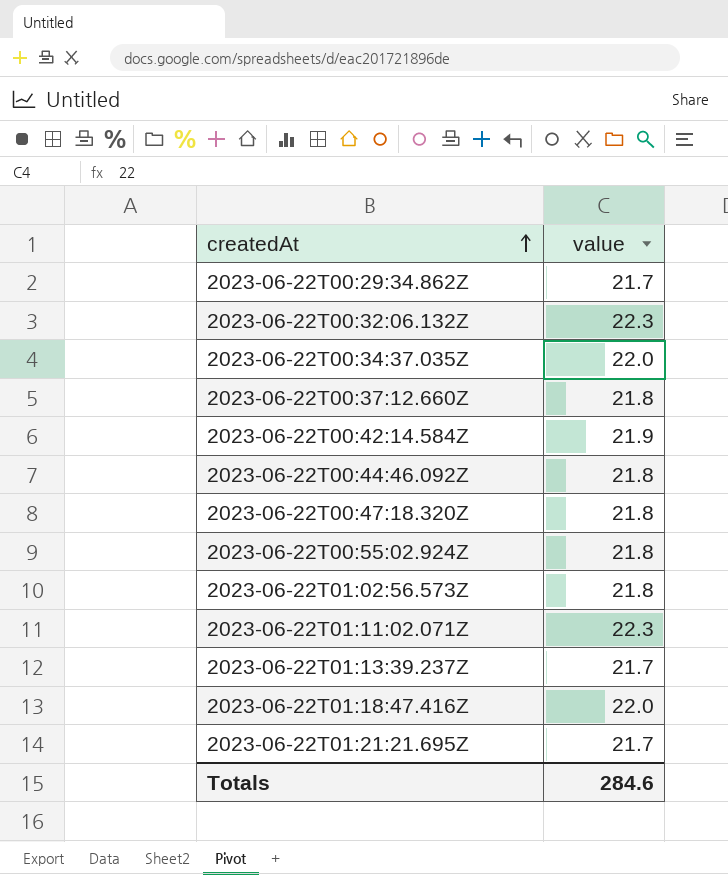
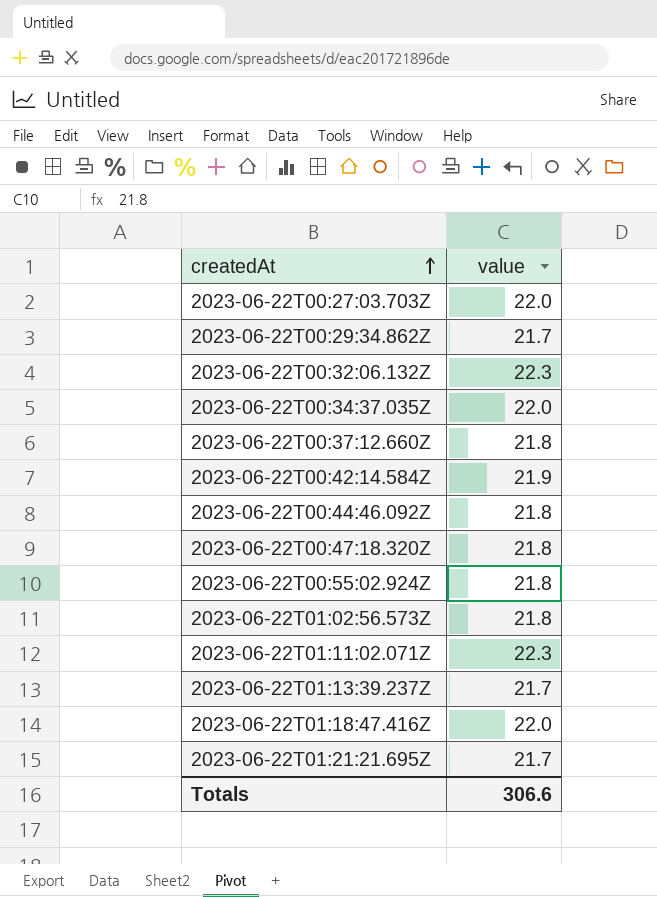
row 2023-06-22T00:27:03.703Z: none -> 22.0
Totals | value: 284.6 -> 306.6

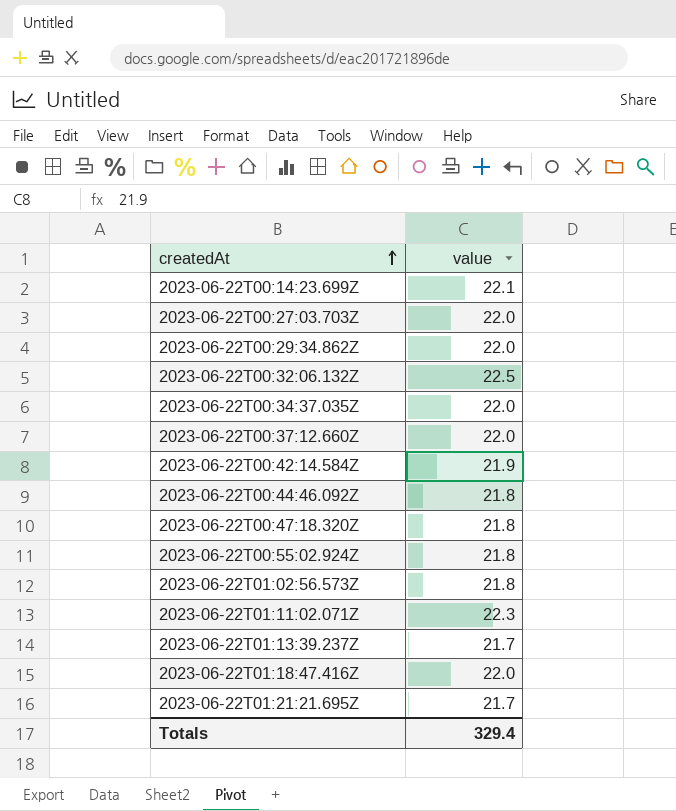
row 2023-06-22T00:14:23.699Z: none -> 22.1
2023-06-22T00:29:34.862Z | value: 21.7 -> 22.0
2023-06-22T00:32:06.132Z | value: 22.3 -> 22.5
2023-06-22T00:37:12.660Z | value: 21.8 -> 22.0
Totals | value: 306.6 -> 329.4

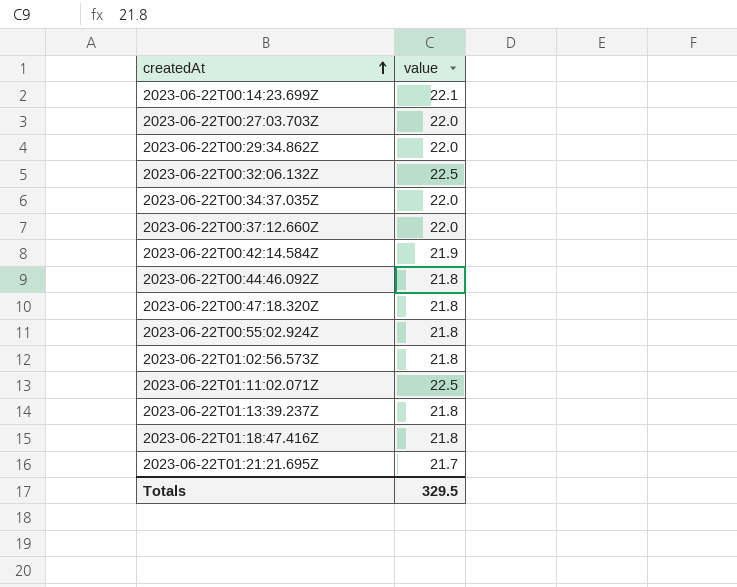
2023-06-22T01:11:02.071Z | value: 22.3 -> 22.5
2023-06-22T01:13:39.237Z | value: 21.7 -> 21.8
2023-06-22T01:18:47.416Z | value: 22.0 -> 21.8
Totals | value: 329.4 -> 329.5

